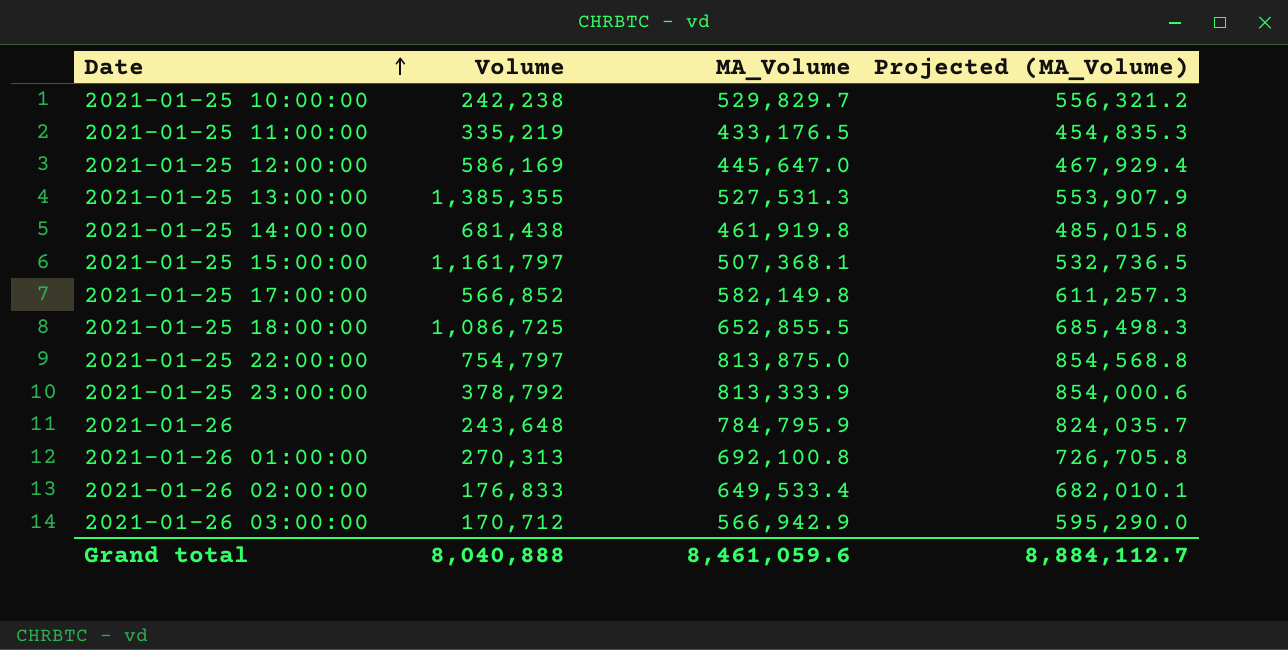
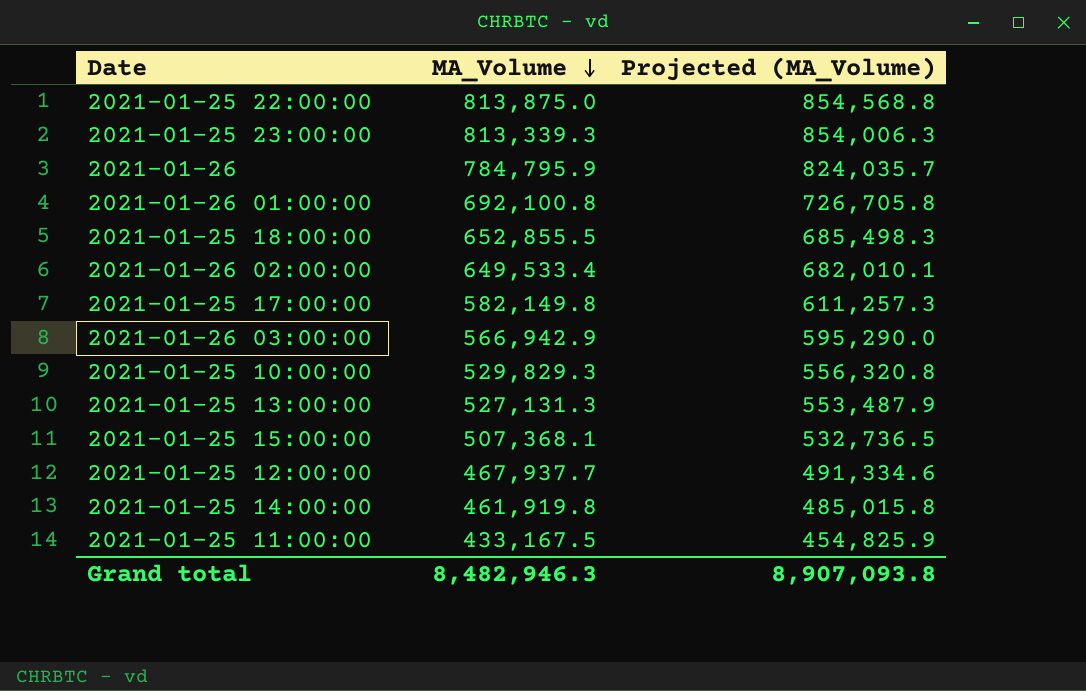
row order: Date ascending -> MA_Volume descending
column Volume | position: 2 -> none
2021-01-25 23:00:00 | MA_Volume: 813,333.9 -> 813,339.3
2021-01-25 23:00:00 | Projected (MA_Volume): 854,000.6 -> 854,006.3
2021-01-25 10:00:00 | MA_Volume: 529,829.7 -> 529,829.3
2021-01-25 10:00:00 | Projected (MA_Volume): 556,321.2 -> 556,320.8
2021-01-25 13:00:00 | MA_Volume: 527,531.3 -> 527,131.3
2021-01-25 13:00:00 | Projected (MA_Volume): 553,907.9 -> 553,487.9
2021-01-25 12:00:00 | MA_Volume: 445,647.0 -> 467,937.7
2021-01-25 12:00:00 | Projected (MA_Volume): 467,929.4 -> 491,334.6
2021-01-25 11:00:00 | MA_Volume: 433,176.5 -> 433,167.5
2021-01-25 11:00:00 | Projected (MA_Volume): 454,835.3 -> 454,825.9
Grand total | MA_Volume: 8,461,059.6 -> 8,482,946.3
Grand total | Projected (MA_Volume): 8,884,112.7 -> 8,907,093.8

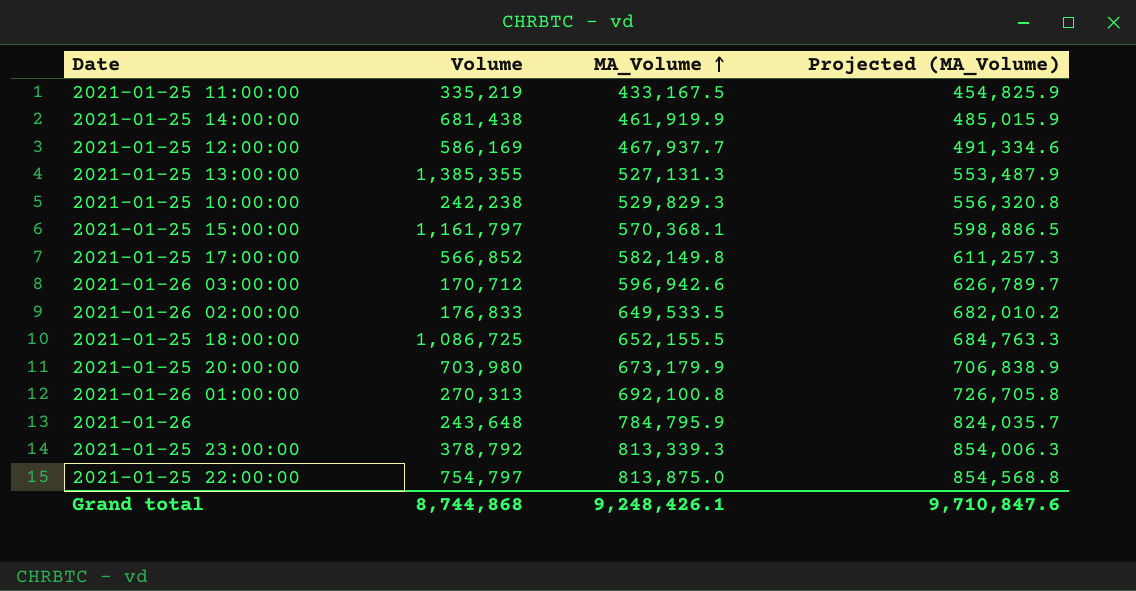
row order: MA_Volume descending -> MA_Volume ascending
column Volume | position: none -> 2
2021-01-25 14:00:00 | MA_Volume: 461,919.8 -> 461,919.9
2021-01-25 14:00:00 | Projected (MA_Volume): 485,015.8 -> 485,015.9
2021-01-25 15:00:00 | MA_Volume: 507,368.1 -> 570,368.1
2021-01-25 15:00:00 | Projected (MA_Volume): 532,736.5 -> 598,886.5
2021-01-26 03:00:00 | MA_Volume: 566,942.9 -> 596,942.6
2021-01-26 03:00:00 | Projected (MA_Volume): 595,290.0 -> 626,789.7
2021-01-26 02:00:00 | MA_Volume: 649,533.4 -> 649,533.5
2021-01-26 02:00:00 | Projected (MA_Volume): 682,010.1 -> 682,010.2
2021-01-25 18:00:00 | MA_Volume: 652,855.5 -> 652,155.5
2021-01-25 18:00:00 | Projected (MA_Volume): 685,498.3 -> 684,763.3
row 2021-01-25 20:00:00: none -> 703,980 | 673,179.9 | 706,838.9
Grand total | MA_Volume: 8,482,946.3 -> 9,248,426.1
Grand total | Projected (MA_Volume): 8,907,093.8 -> 9,710,847.6

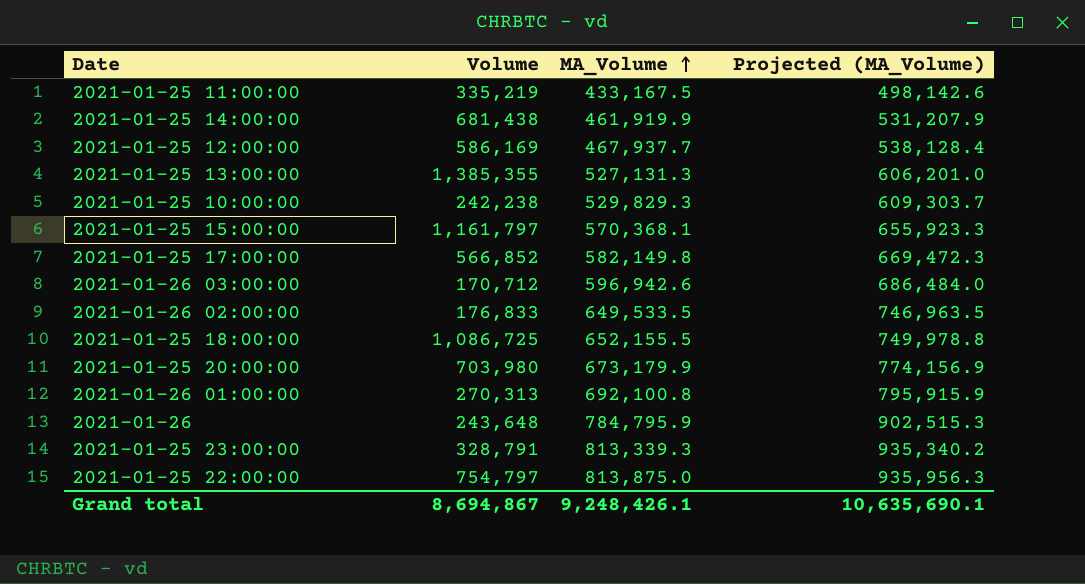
column Projected (MA_Volume) | formula: [MA_Volume] * 1.05 -> [MA_Volume] * 1.15
2021-01-25 23:00:00 | Volume: 378,792 -> 328,791
Grand total | Volume: 8,744,868 -> 8,694,867
Grand total | Projected (MA_Volume): 9,710,847.6 -> 10,635,690.1

